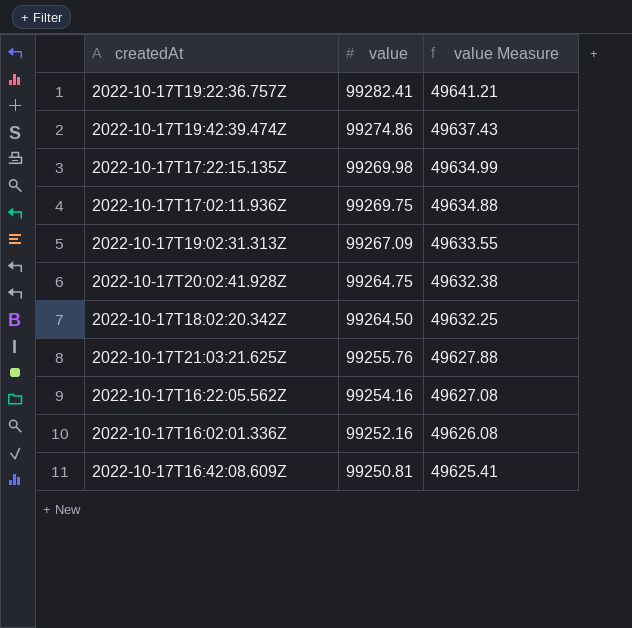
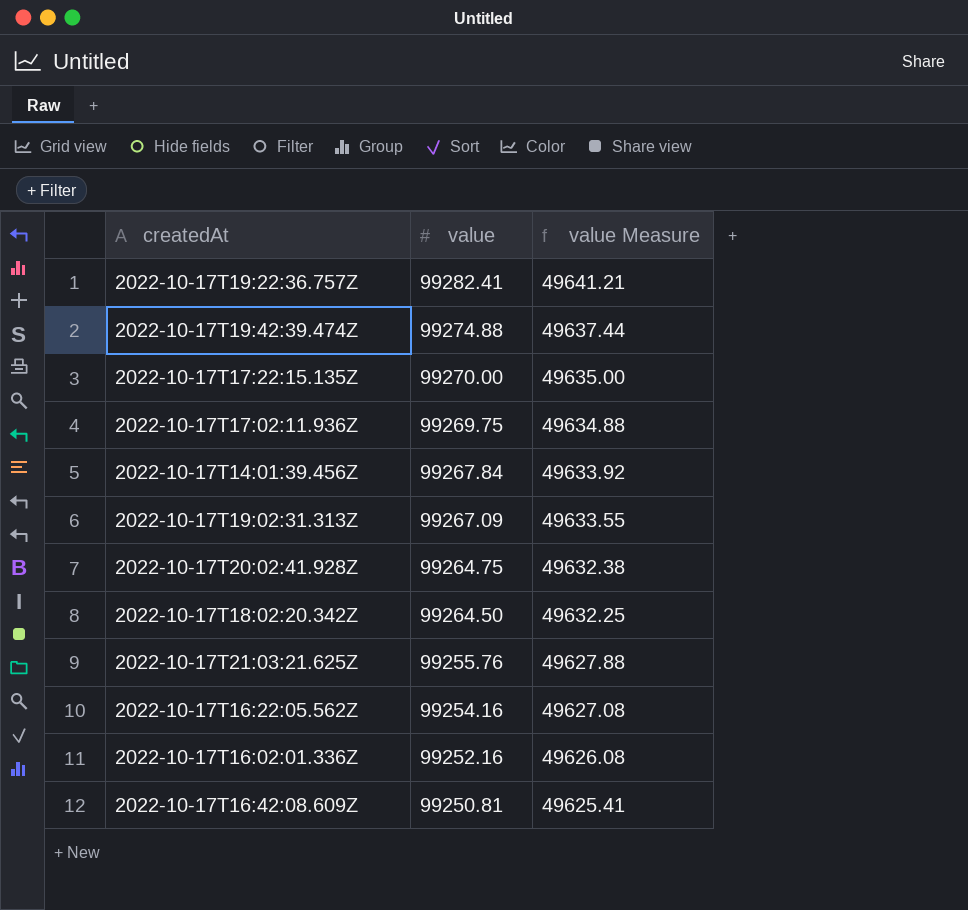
2022-10-17T19:42:39.474Z | value: 99274.86 -> 99274.88
2022-10-17T19:42:39.474Z | value Measure: 49637.43 -> 49637.44
2022-10-17T17:22:15.135Z | value: 99269.98 -> 99270.00
2022-10-17T17:22:15.135Z | value Measure: 49634.99 -> 49635.00
row 2022-10-17T14:01:39.456Z: none -> 99267.84 | 49633.92

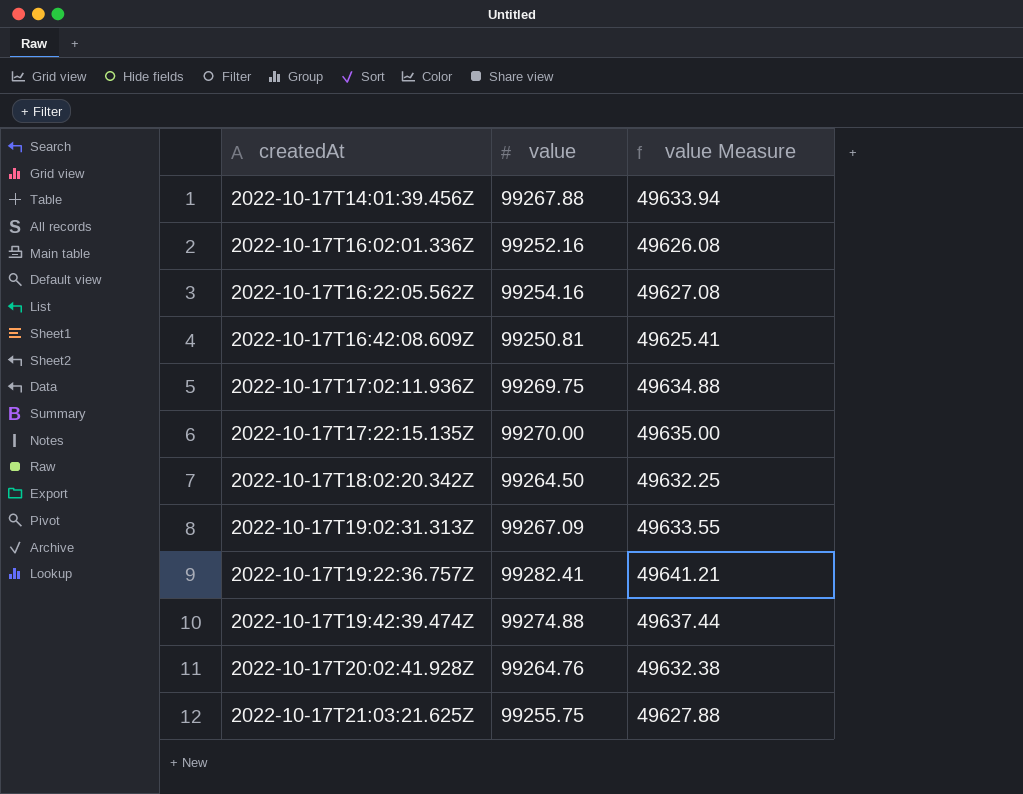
row order: value descending -> createdAt ascending
2022-10-17T14:01:39.456Z | value: 99267.84 -> 99267.88
2022-10-17T14:01:39.456Z | value Measure: 49633.92 -> 49633.94
2022-10-17T20:02:41.928Z | value: 99264.75 -> 99264.76
2022-10-17T21:03:21.625Z | value: 99255.76 -> 99255.75

